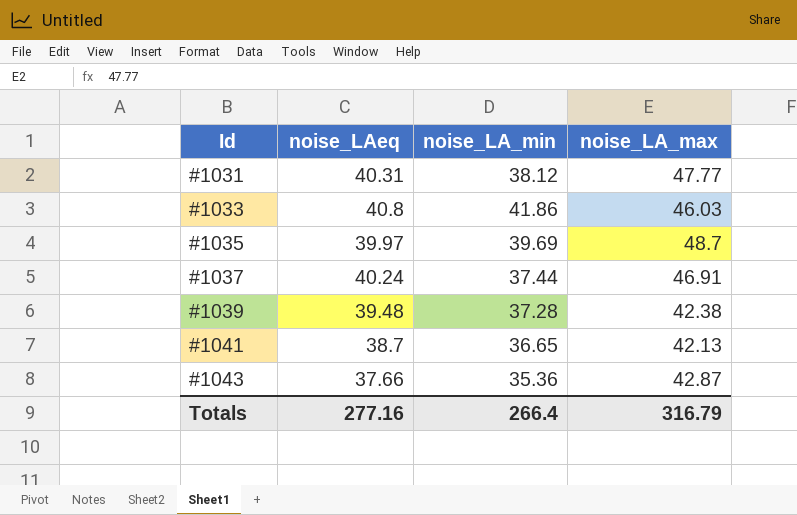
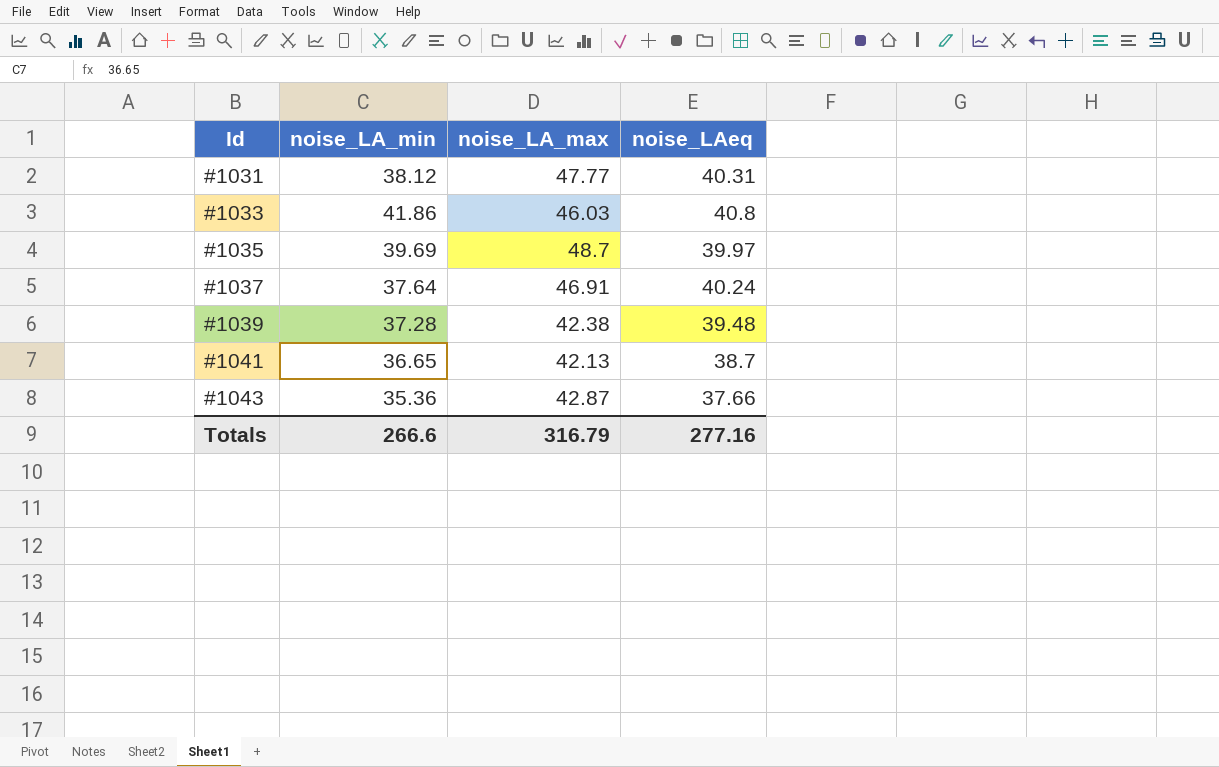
column noise_LAeq | position: 2 -> 4
#1037 | noise_LA_min: 37.44 -> 37.64
Totals | noise_LA_min: 266.4 -> 266.6

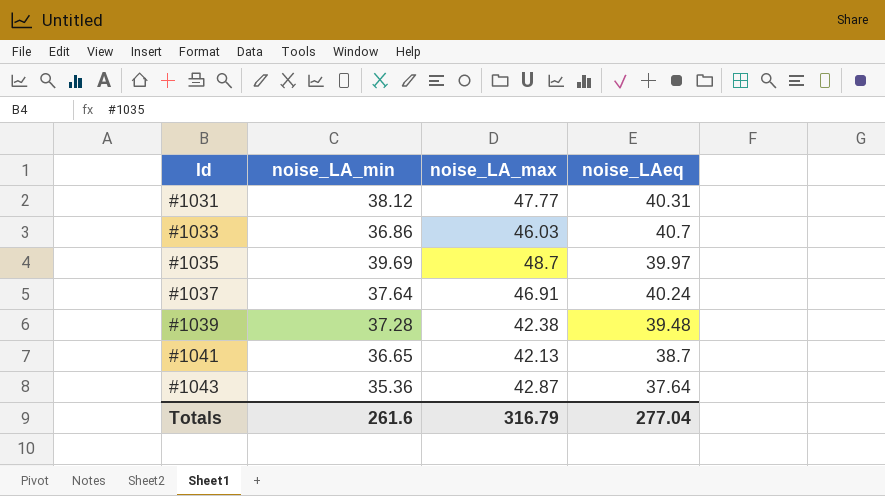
#1033 | noise_LA_min: 41.86 -> 36.86
#1033 | noise_LAeq: 40.8 -> 40.7
#1043 | noise_LAeq: 37.66 -> 37.64
Totals | noise_LA_min: 266.6 -> 261.6
Totals | noise_LAeq: 277.16 -> 277.04

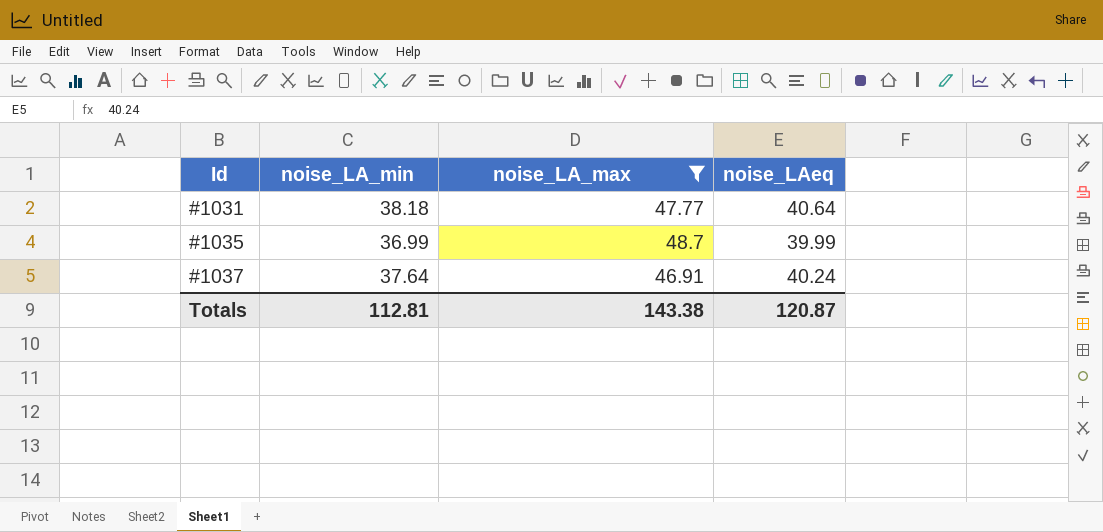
filter: none -> noise_LA_max >= 46.91
#1031 | noise_LA_min: 38.12 -> 38.18
#1031 | noise_LAeq: 40.31 -> 40.64
#1035 | noise_LA_min: 39.69 -> 36.99
#1035 | noise_LAeq: 39.97 -> 39.99
Totals | noise_LA_min: 261.6 -> 112.81
Totals | noise_LA_max: 316.79 -> 143.38
Totals | noise_LAeq: 277.04 -> 120.87

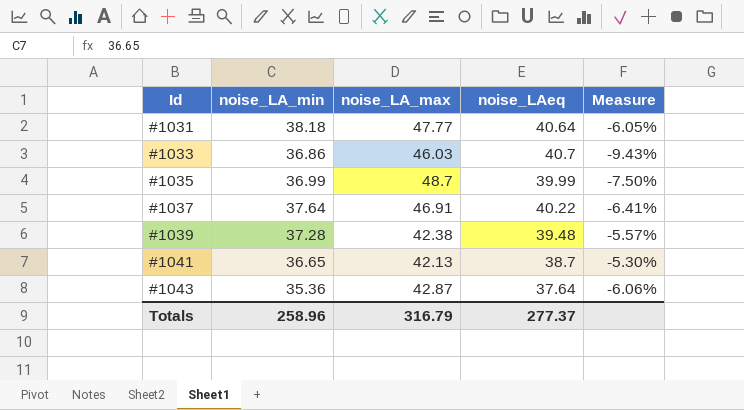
filter: noise_LA_max >= 46.91 -> none
column Measure | formula: none -> ([noise_LA_min] - [noise_LAeq]) / [noise_LAeq]
#1037 | noise_LAeq: 40.24 -> 40.22
Totals | noise_LA_min: 112.81 -> 258.96
Totals | noise_LA_max: 143.38 -> 316.79
Totals | noise_LAeq: 120.87 -> 277.37

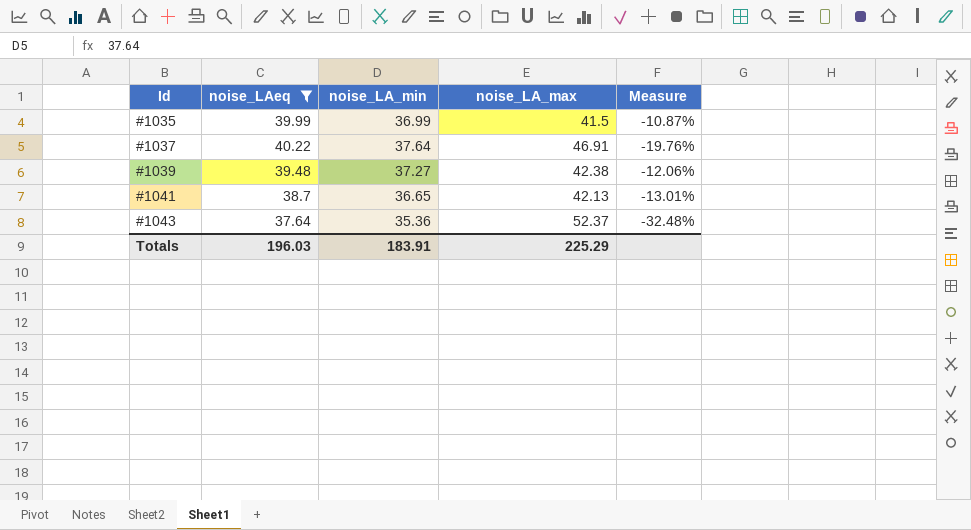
filter: none -> noise_LAeq <= 40.22
column noise_LAeq | position: 4 -> 2
column Measure | formula: ([noise_LA_min] - [noise_LAeq]) / [noise_LAeq] -> ([noise_LA_min] - [noise_LA_max]) / [noise_LA_max]
#1035 | noise_LA_max: 48.7 -> 41.5
#1039 | noise_LA_min: 37.28 -> 37.27
#1043 | noise_LA_max: 42.87 -> 52.37
Totals | noise_LAeq: 277.37 -> 196.03
Totals | noise_LA_min: 258.96 -> 183.91
Totals | noise_LA_max: 316.79 -> 225.29

